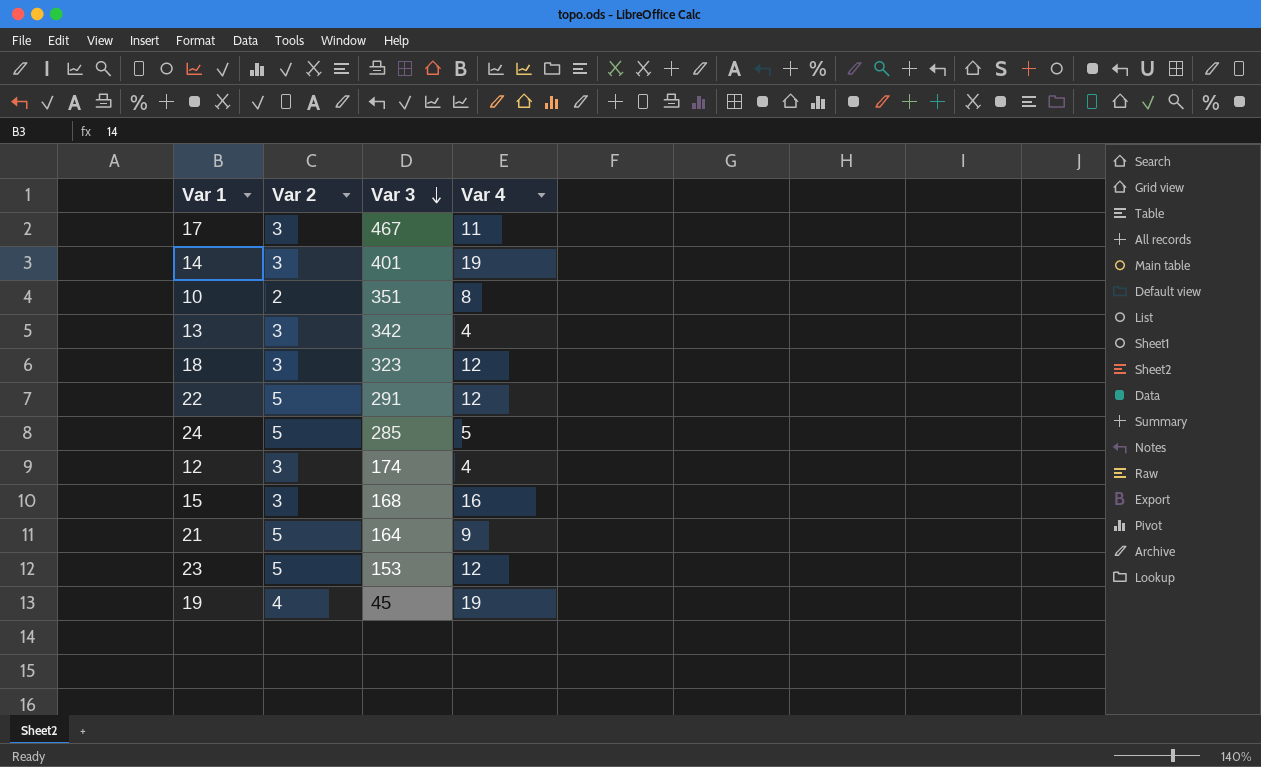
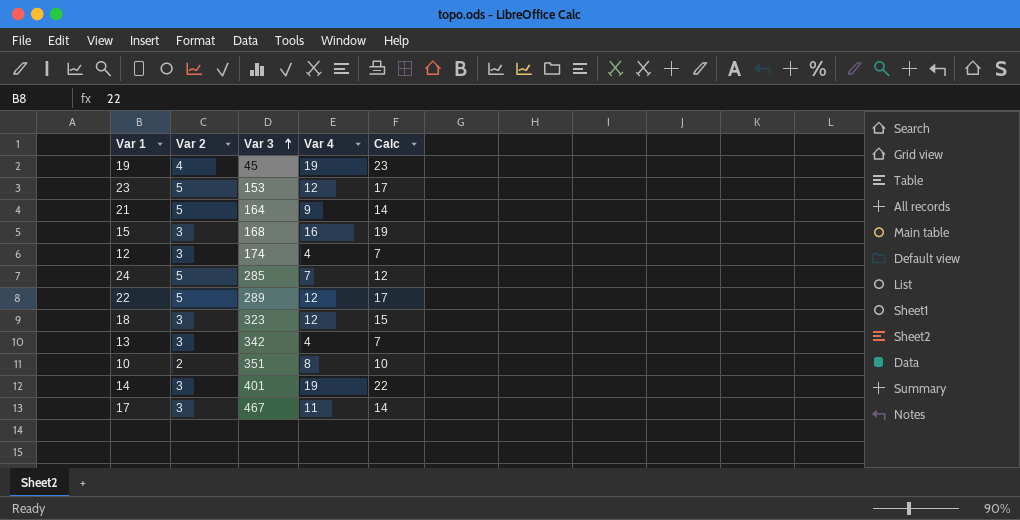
row order: Var 3 descending -> Var 3 ascending
column Calc | formula: none -> [Var 2] + [Var 4]
24 | Var 4: 5 -> 7
22 | Var 3: 291 -> 289

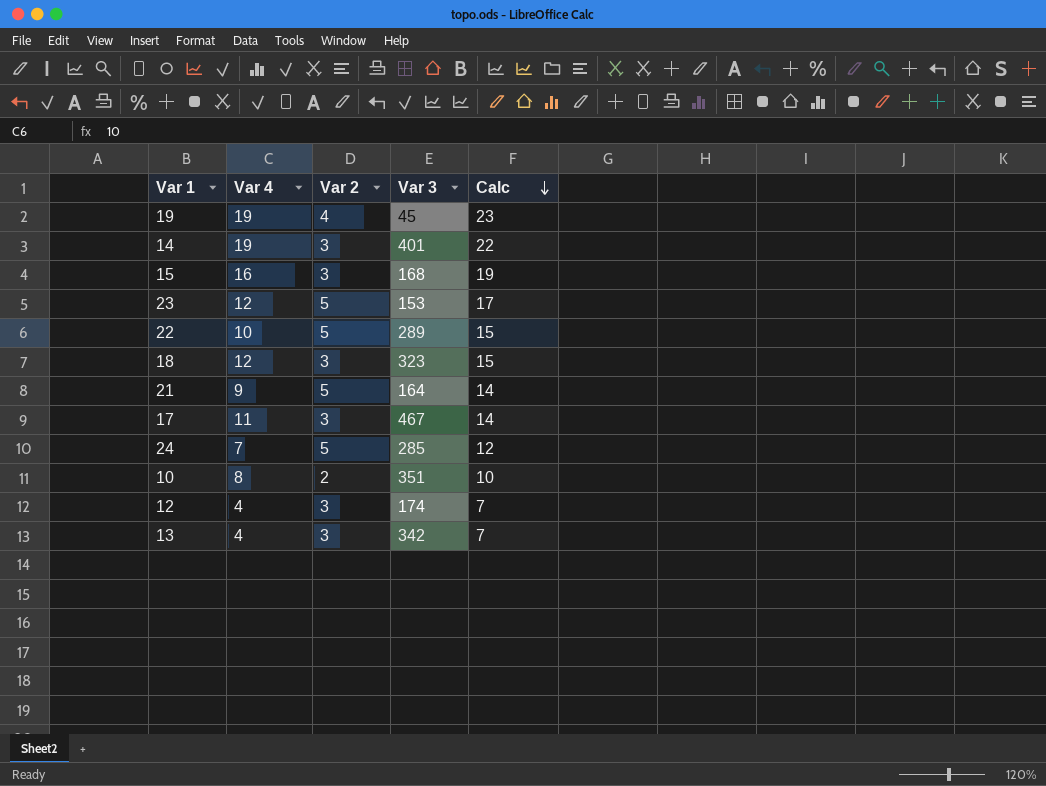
row order: Var 3 ascending -> Calc descending
column Var 4 | position: 4 -> 2
22 | Var 4: 12 -> 10
22 | Calc: 17 -> 15

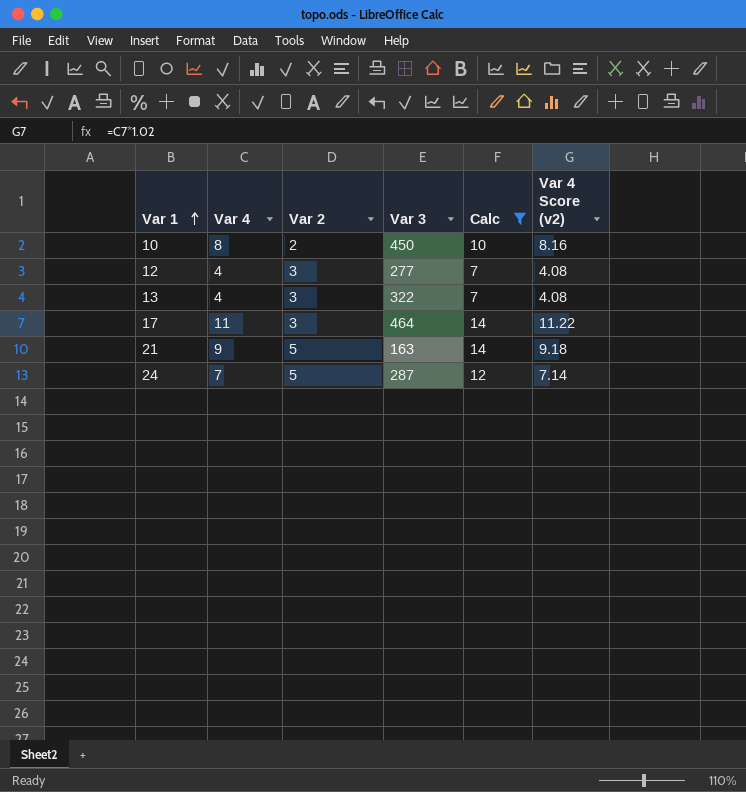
filter: none -> Calc <= 14
row order: Calc descending -> Var 1 ascending
column Var 4 Score (v2) | formula: none -> [Var 4] * 1.02
10 | Var 3: 351 -> 450
12 | Var 3: 174 -> 277
13 | Var 3: 342 -> 322
17 | Var 3: 467 -> 464
21 | Var 3: 164 -> 163
24 | Var 3: 285 -> 287

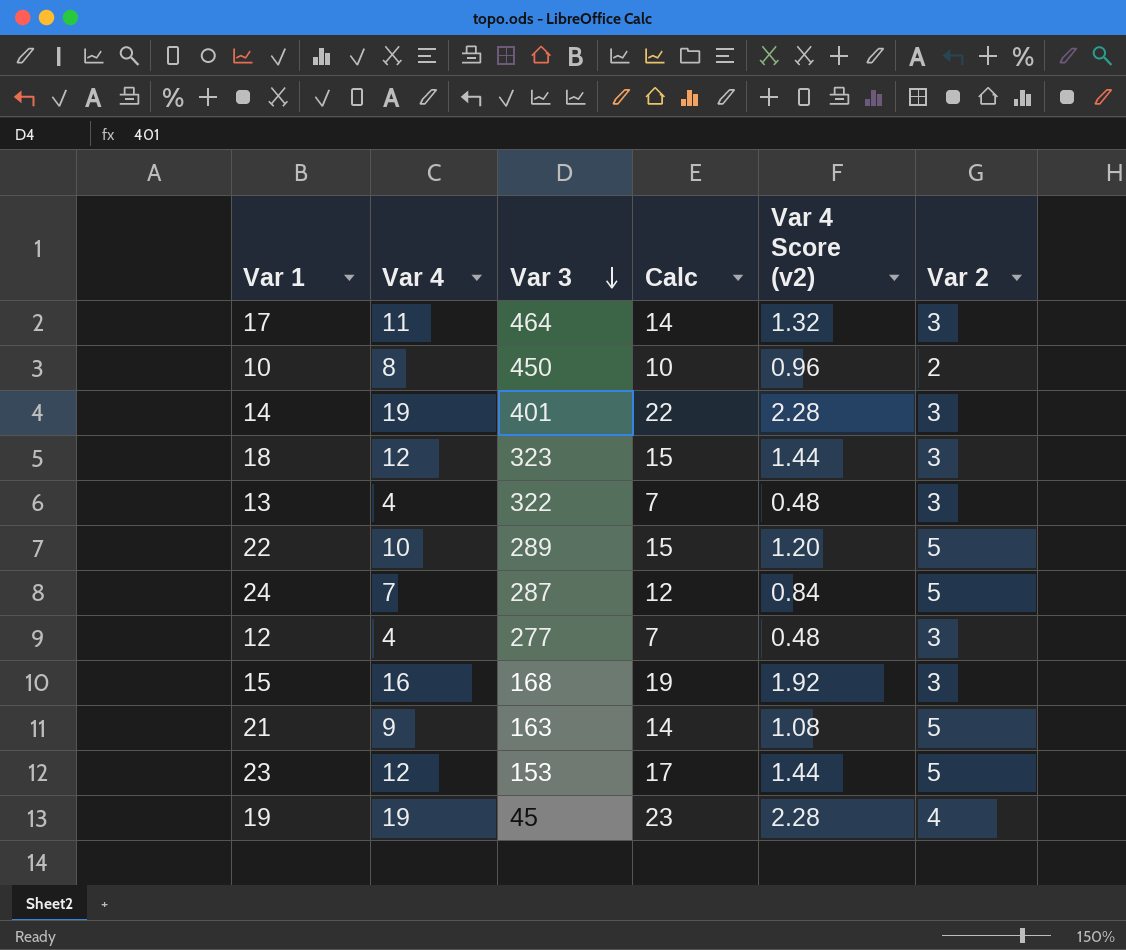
filter: Calc <= 14 -> none
row order: Var 1 ascending -> Var 3 descending
column Var 4 Score (v2) | formula: [Var 4] * 1.02 -> [Var 4] * 0.12
column Var 2 | position: 3 -> 6

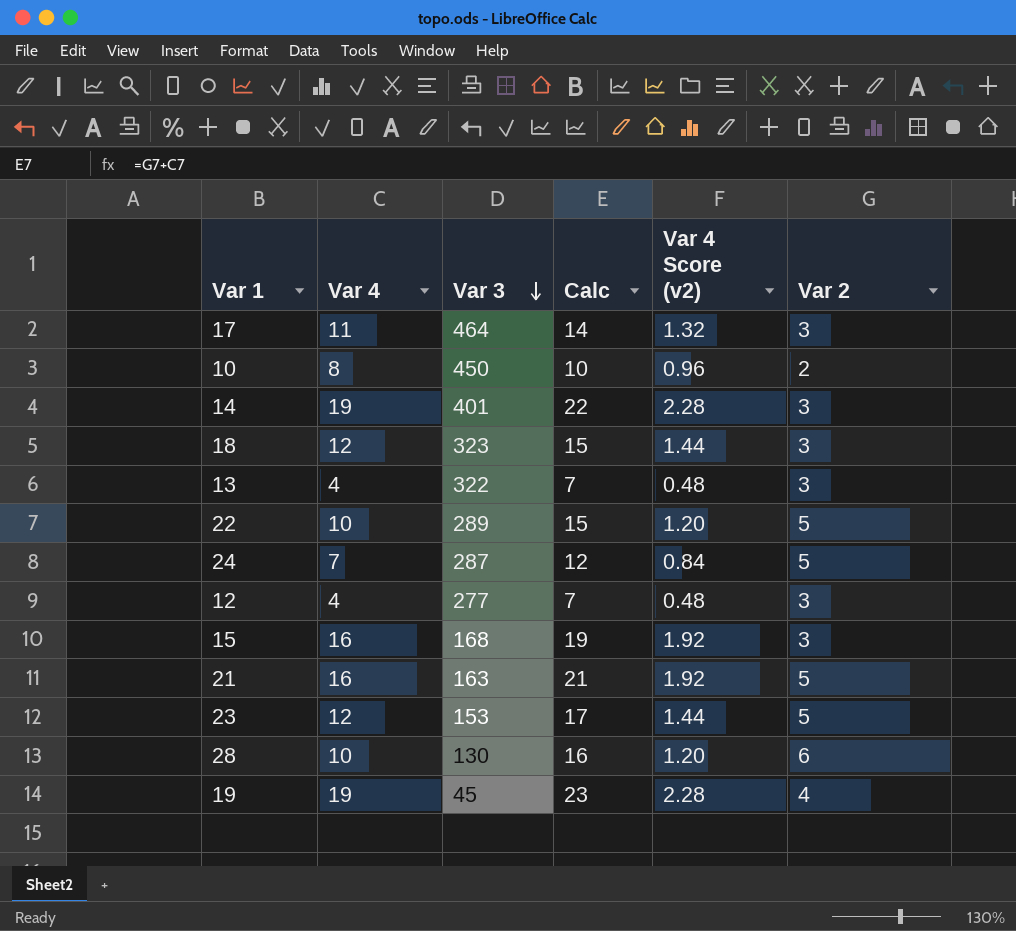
21 | Var 4: 9 -> 16
21 | Calc: 14 -> 21
21 | Var 4 Score (v2): 1.08 -> 1.92
row 28: none -> 10 | 130 | 16 | 1.20 | 6

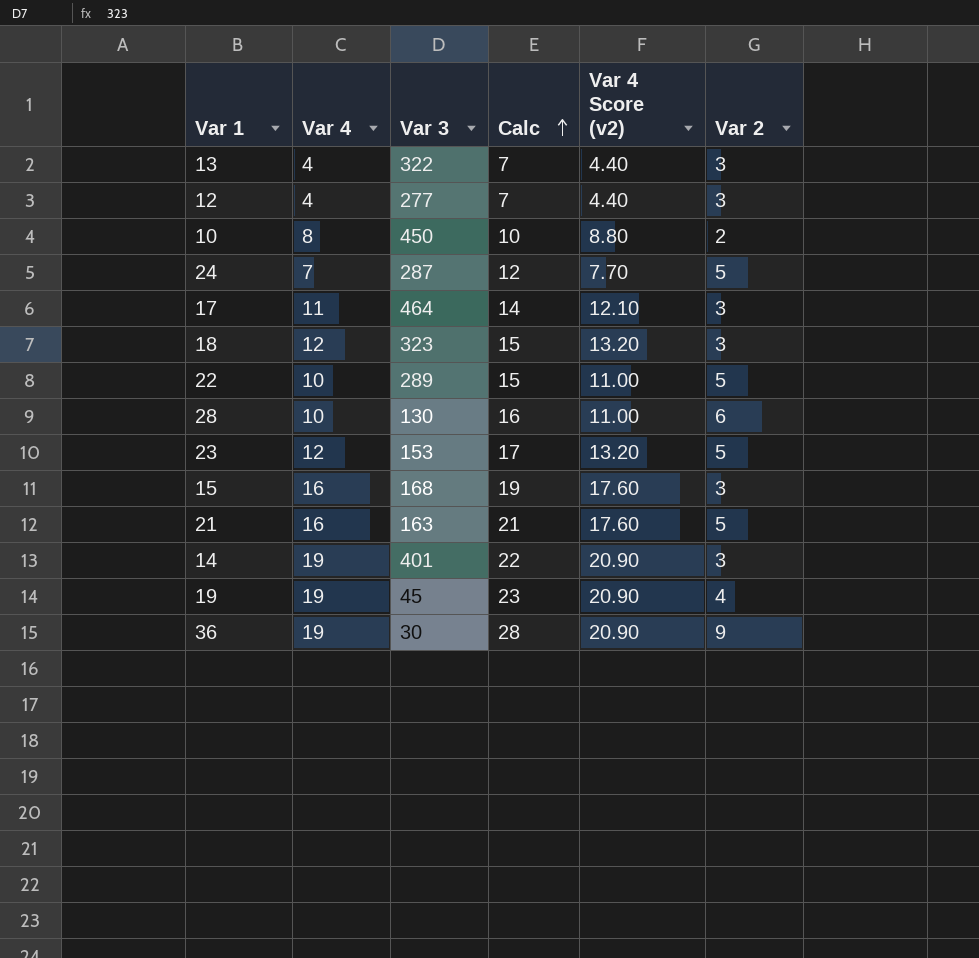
row order: Var 3 descending -> Calc ascending
column Var 4 Score (v2) | formula: [Var 4] * 0.12 -> [Var 4] * 1.1
row 36: none -> 19 | 30 | 28 | 20.90 | 9

